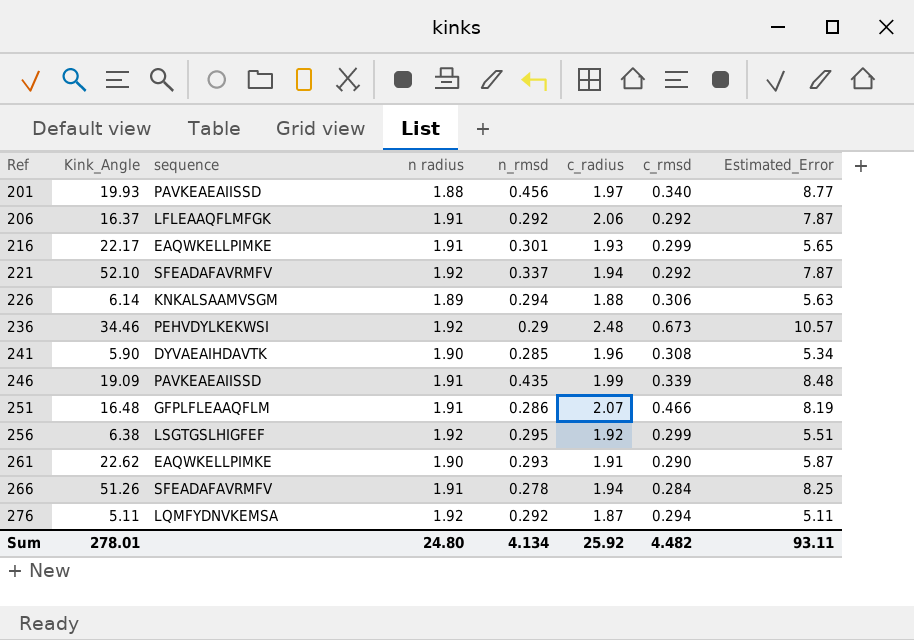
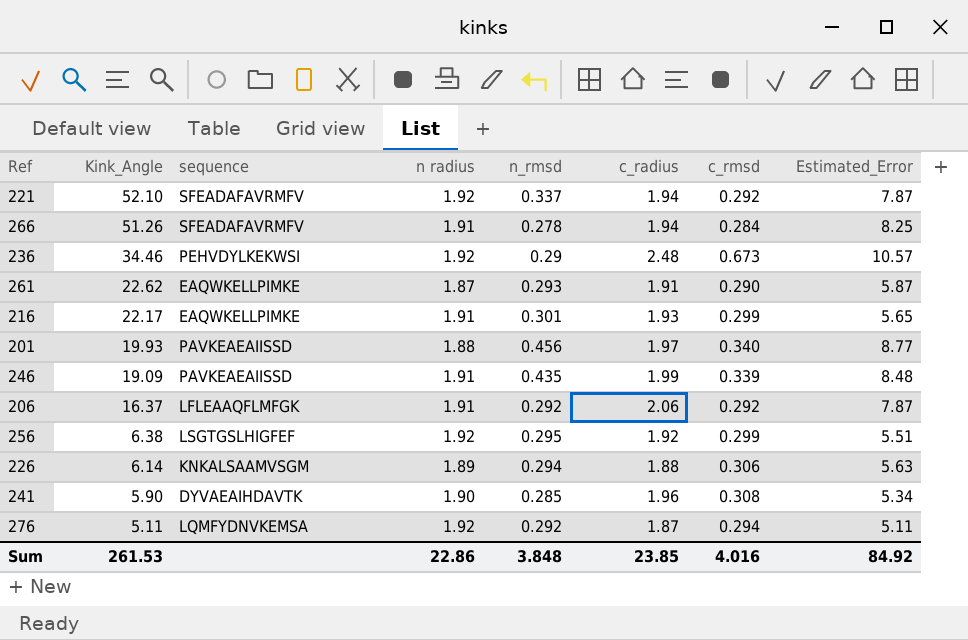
row order: Ref ascending -> Kink_Angle descending
row 251: 16.48 | GFPLFLEAAQFLM | 1.91 | 0.286 | 2.07 | 0.466 | 8.19 -> none
261 | n radius: 1.90 -> 1.87
Sum | Kink_Angle: 278.01 -> 261.53
Sum | n radius: 24.80 -> 22.86
Sum | n_rmsd: 4.134 -> 3.848
Sum | c_radius: 25.92 -> 23.85
Sum | c_rmsd: 4.482 -> 4.016
Sum | Estimated_Error: 93.11 -> 84.92

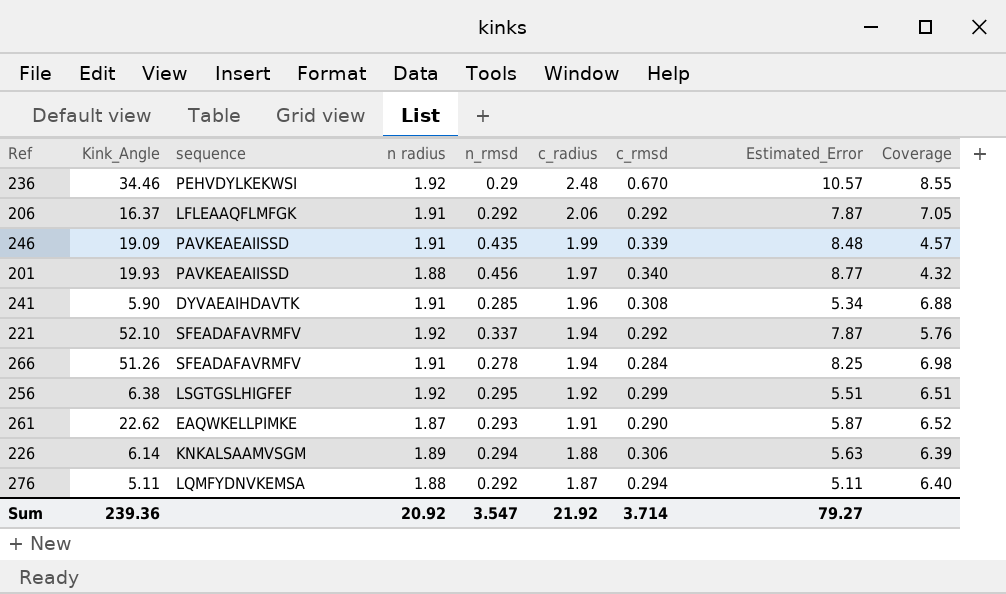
row order: Kink_Angle descending -> c_radius descending
column Coverage | formula: none -> [c_radius] / [n_rmsd]
row 216: 22.17 | EAQWKELLPIMKE | 1.91 | 0.301 | 1.93 | 0.299 | 5.65 -> none
236 | c_rmsd: 0.673 -> 0.670
241 | n radius: 1.90 -> 1.91
276 | n radius: 1.92 -> 1.88
Sum | Kink_Angle: 261.53 -> 239.36
Sum | n radius: 22.86 -> 20.92
Sum | n_rmsd: 3.848 -> 3.547
Sum | c_radius: 23.85 -> 21.92
Sum | c_rmsd: 4.016 -> 3.714
Sum | Estimated_Error: 84.92 -> 79.27

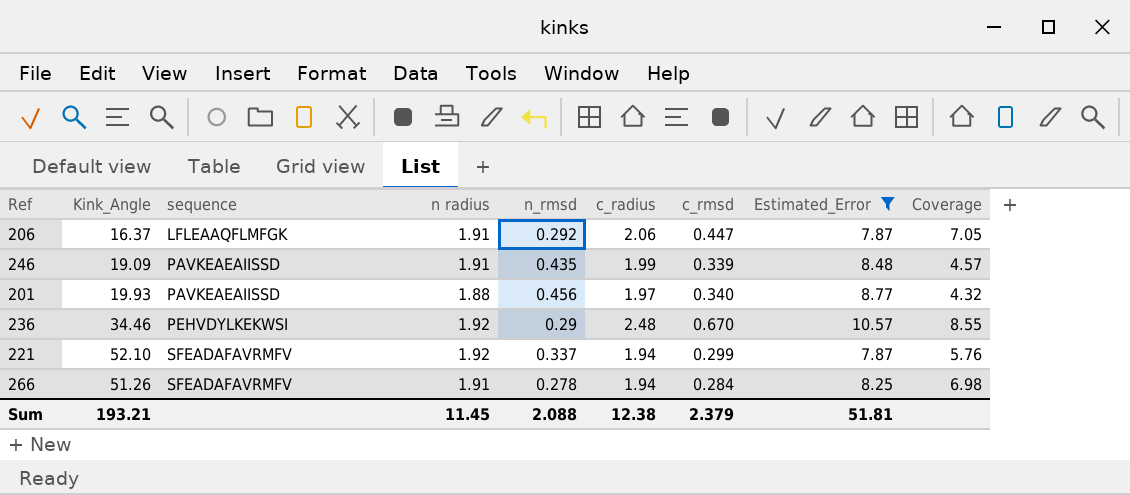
filter: none -> Estimated_Error >= 7.87
row order: c_radius descending -> sequence ascending
206 | c_rmsd: 0.292 -> 0.447
221 | c_rmsd: 0.292 -> 0.299
Sum | Kink_Angle: 239.36 -> 193.21
Sum | n radius: 20.92 -> 11.45
Sum | n_rmsd: 3.547 -> 2.088
Sum | c_radius: 21.92 -> 12.38
Sum | c_rmsd: 3.714 -> 2.379
Sum | Estimated_Error: 79.27 -> 51.81

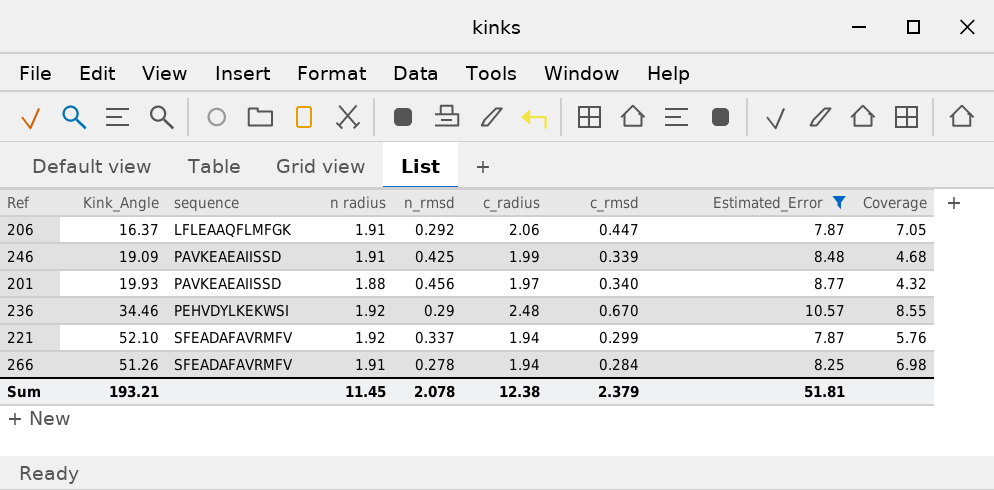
246 | n_rmsd: 0.435 -> 0.425
246 | Coverage: 4.57 -> 4.68
Sum | n_rmsd: 2.088 -> 2.078

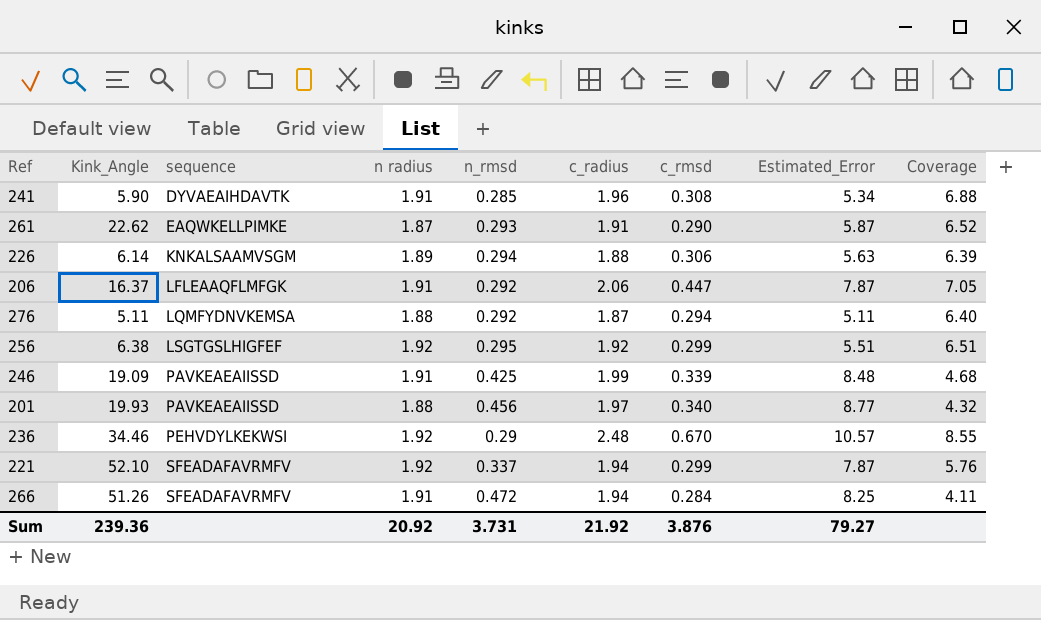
filter: Estimated_Error >= 7.87 -> none
266 | n_rmsd: 0.278 -> 0.472
266 | Coverage: 6.98 -> 4.11
Sum | Kink_Angle: 193.21 -> 239.36
Sum | n radius: 11.45 -> 20.92
Sum | n_rmsd: 2.078 -> 3.731
Sum | c_radius: 12.38 -> 21.92
Sum | c_rmsd: 2.379 -> 3.876
Sum | Estimated_Error: 51.81 -> 79.27

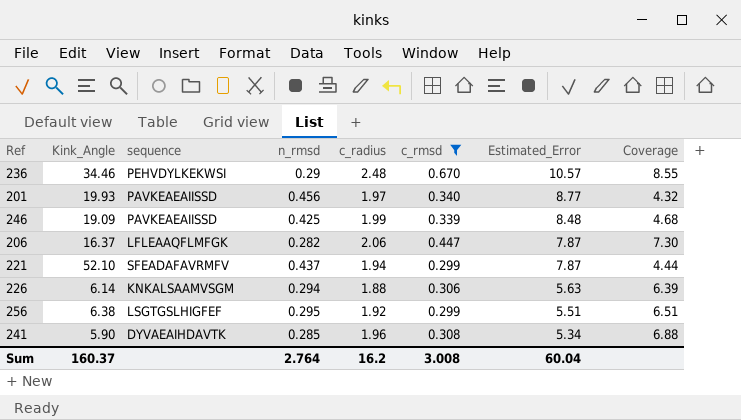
filter: none -> c_rmsd >= 0.299
row order: sequence ascending -> Estimated_Error descending
column n radius | position: 4 -> none
206 | n_rmsd: 0.292 -> 0.282
206 | Coverage: 7.05 -> 7.30
221 | n_rmsd: 0.337 -> 0.437
221 | Coverage: 5.76 -> 4.44
Sum | Kink_Angle: 239.36 -> 160.37
Sum | n_rmsd: 3.731 -> 2.764
Sum | c_radius: 21.92 -> 16.2
Sum | c_rmsd: 3.876 -> 3.008
Sum | Estimated_Error: 79.27 -> 60.04

